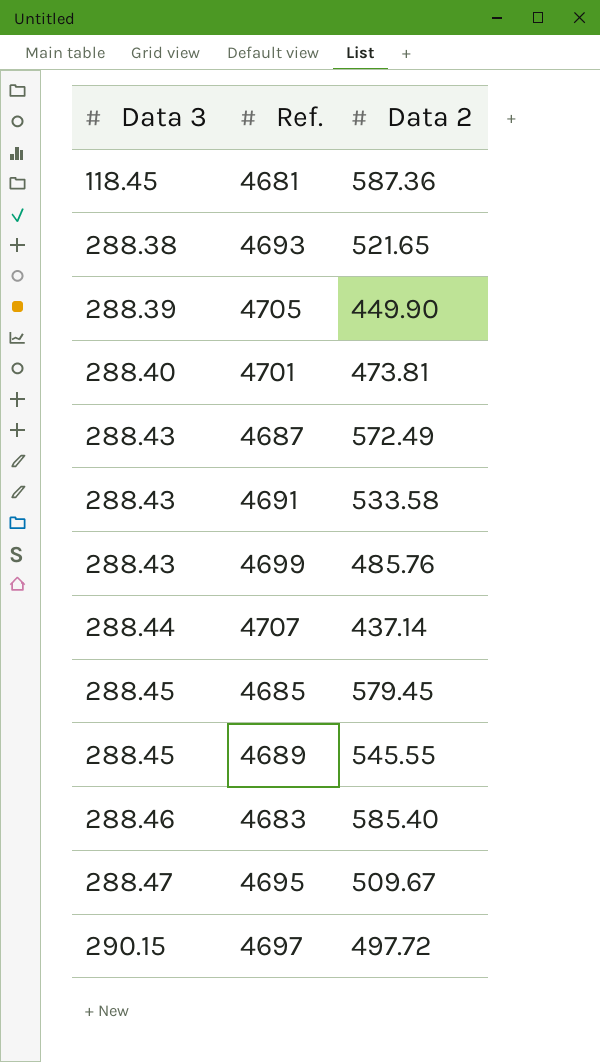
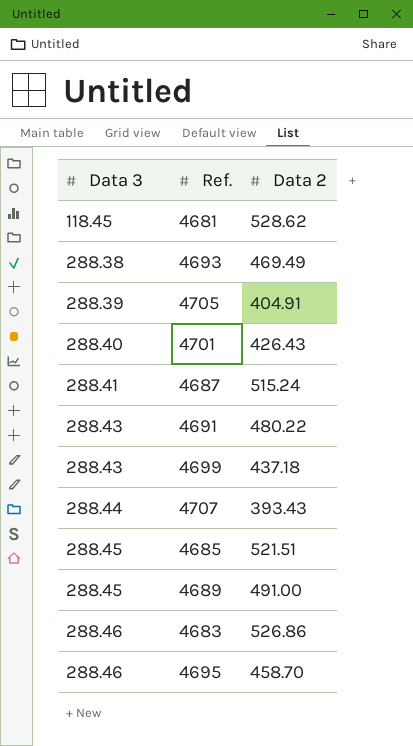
row 4697: 290.15 | 497.72 -> none
4681 | Data 2: 587.36 -> 528.62
4693 | Data 2: 521.65 -> 469.49
4705 | Data 2: 449.90 -> 404.91
4701 | Data 2: 473.81 -> 426.43
4687 | Data 3: 288.43 -> 288.41
4687 | Data 2: 572.49 -> 515.24
4691 | Data 2: 533.58 -> 480.22
4699 | Data 2: 485.76 -> 437.18
4707 | Data 2: 437.14 -> 393.43
4685 | Data 2: 579.45 -> 521.51
4689 | Data 2: 545.55 -> 491.00
4683 | Data 2: 585.40 -> 526.86
4695 | Data 3: 288.47 -> 288.46
4695 | Data 2: 509.67 -> 458.70

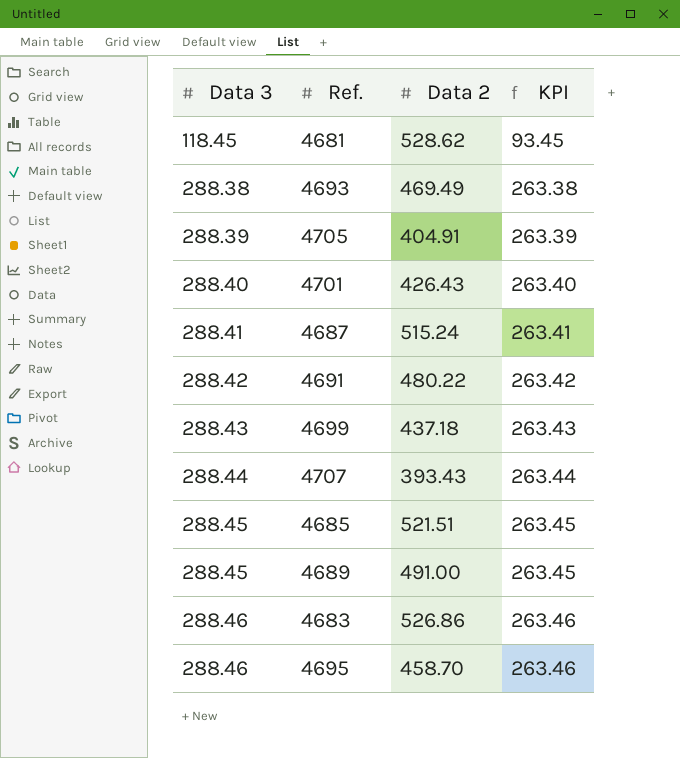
column KPI | formula: none -> [Data 3] - 25
4691 | Data 3: 288.43 -> 288.42

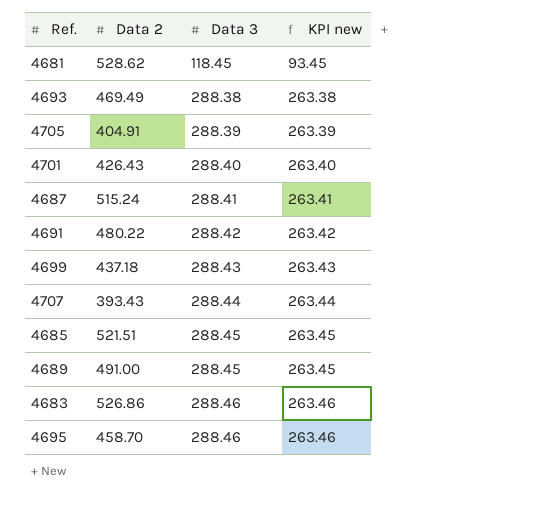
column Data 3 | position: 1 -> 3
column name: KPI -> KPI new

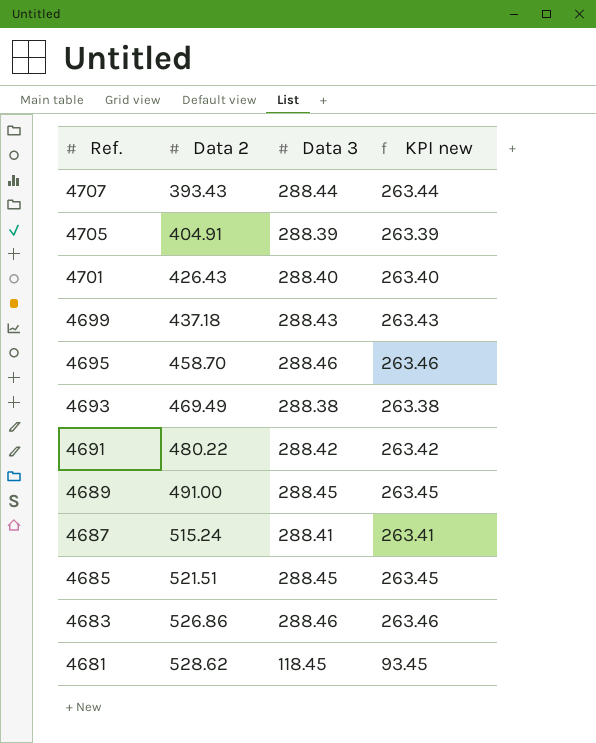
row order: Data 3 ascending -> Ref. descending

